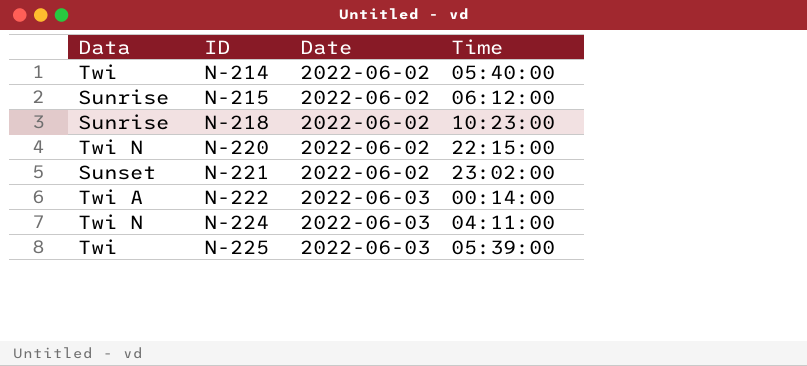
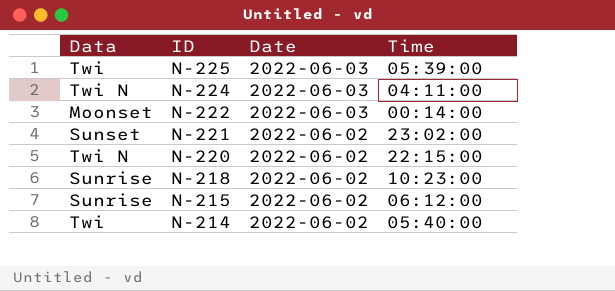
row order: ID ascending -> ID descending
N-222 | Data: Twi A -> Moonset

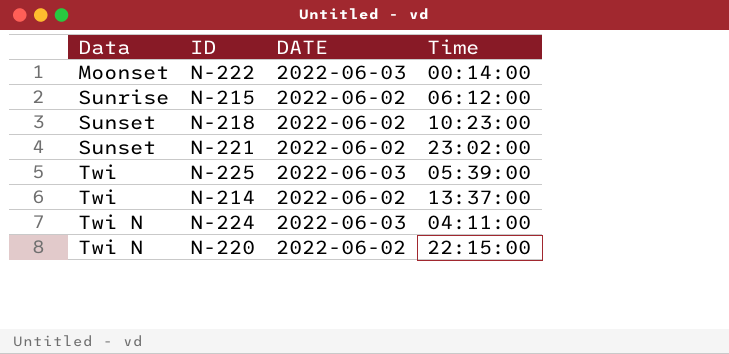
row order: ID descending -> Data ascending
column name: Date -> DATE
N-218 | Data: Sunrise -> Sunset
N-214 | Time: 05:40:00 -> 13:37:00

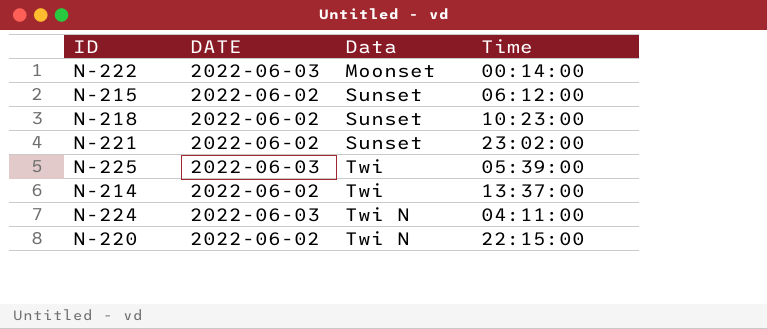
column Data | position: 1 -> 3
N-215 | Data: Sunrise -> Sunset

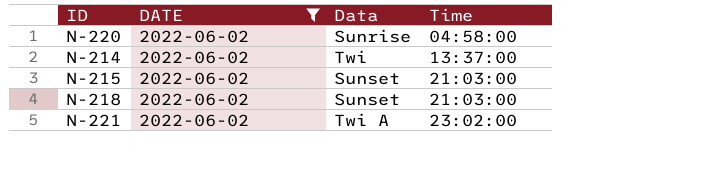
filter: none -> DATE = 2022-06-02
row order: Data ascending -> Time ascending
N-220 | Data: Twi N -> Sunrise
N-220 | Time: 22:15:00 -> 04:58:00
N-215 | Time: 06:12:00 -> 21:03:00
N-218 | Time: 10:23:00 -> 21:03:00
N-221 | Data: Sunset -> Twi A

